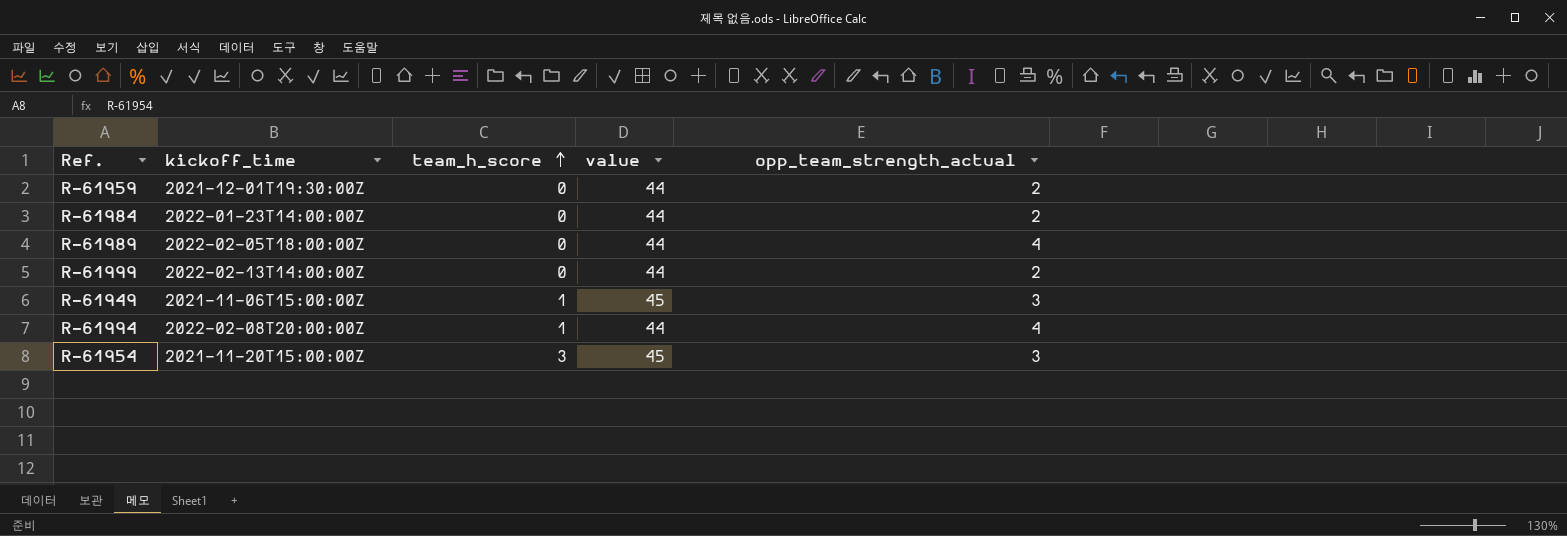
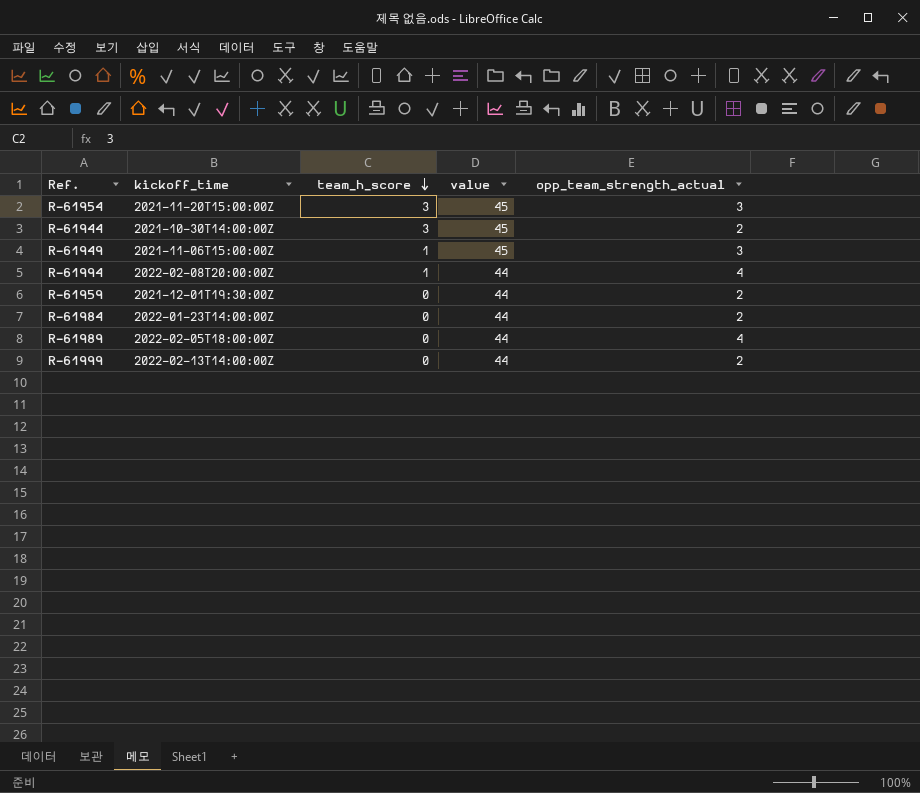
row order: team_h_score ascending -> team_h_score descending
row R-61944: none -> 2021-10-30T14:00:00Z | 3 | 45 | 2

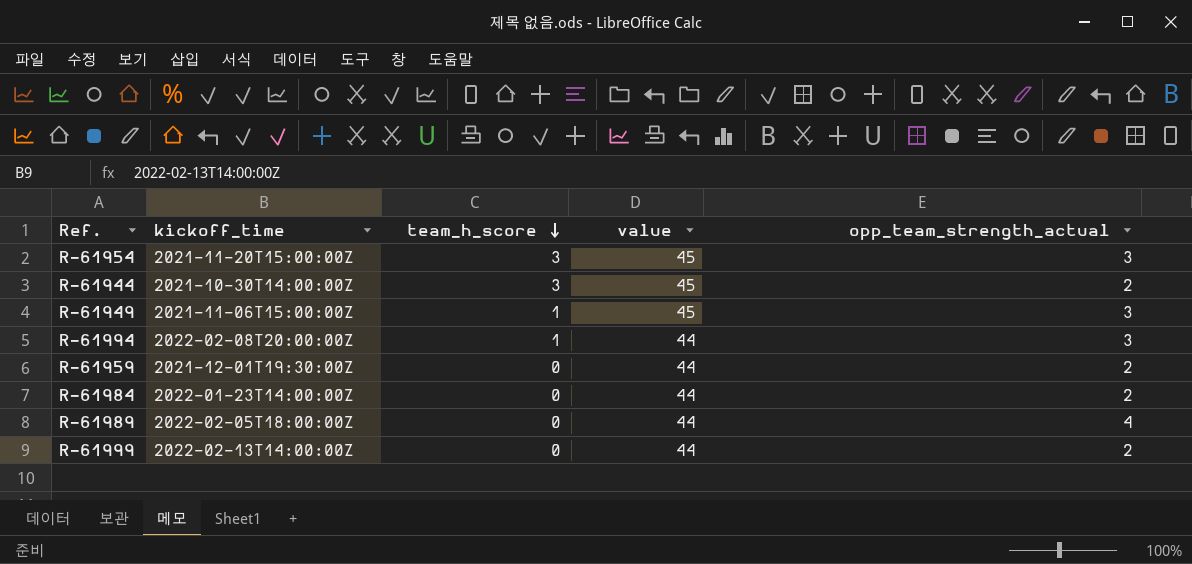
R-61994 | opp_team_strength_actual: 4 -> 3

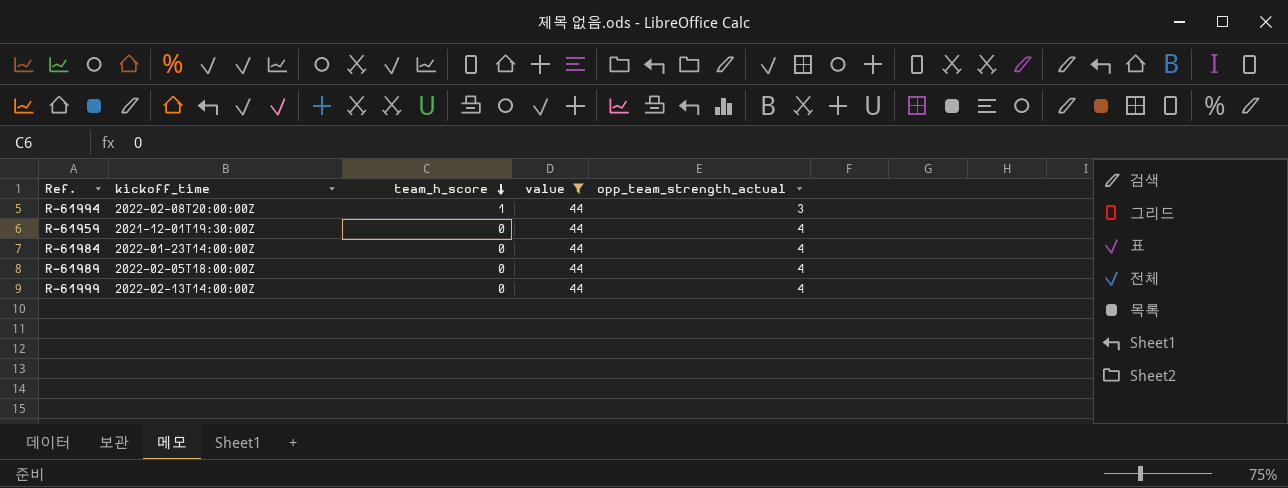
filter: none -> value = 44
R-61959 | opp_team_strength_actual: 2 -> 4
R-61984 | opp_team_strength_actual: 2 -> 4
R-61999 | opp_team_strength_actual: 2 -> 4

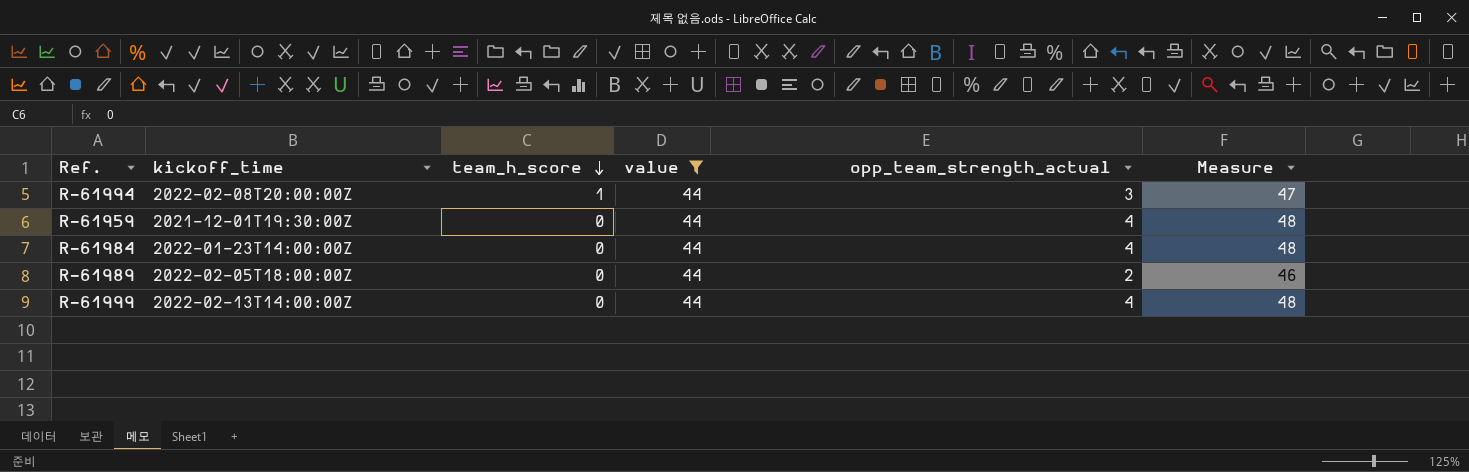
column Measure | formula: none -> [value] + [opp_team_strength_actual]
R-61989 | opp_team_strength_actual: 4 -> 2

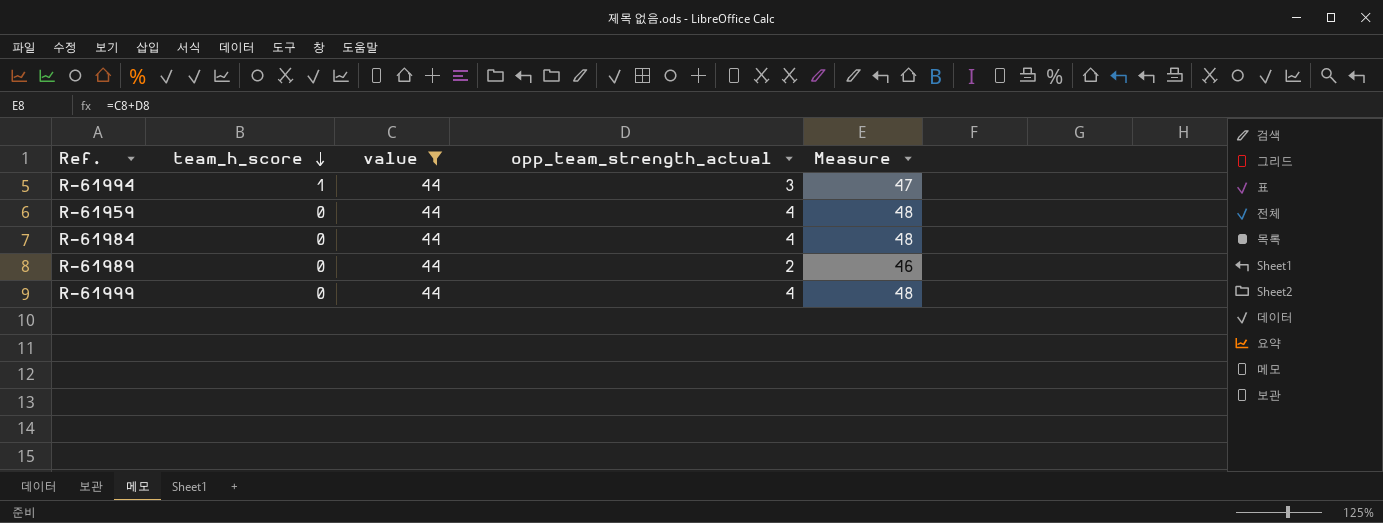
column kickoff_time | position: 2 -> none

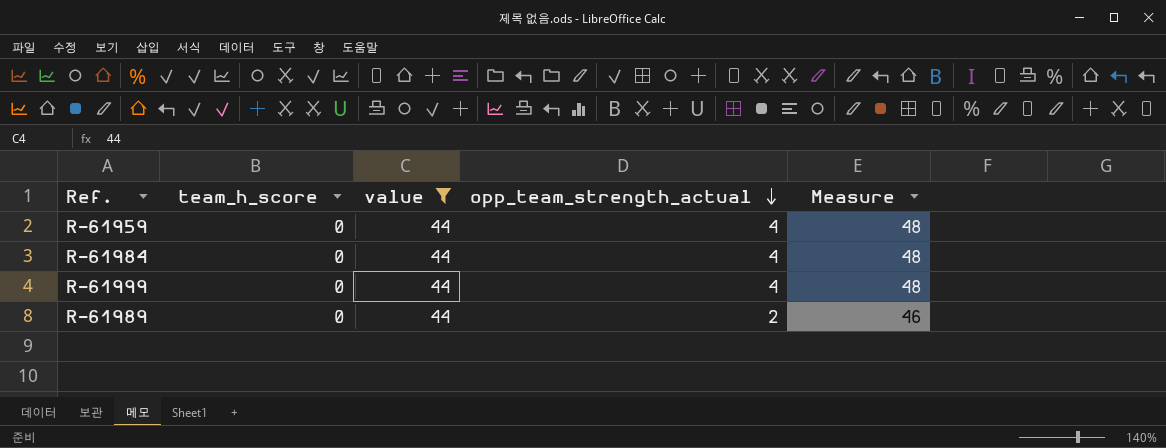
row order: team_h_score descending -> opp_team_strength_actual descending
row R-61994: 1 | 44 | 3 | 47 -> none

